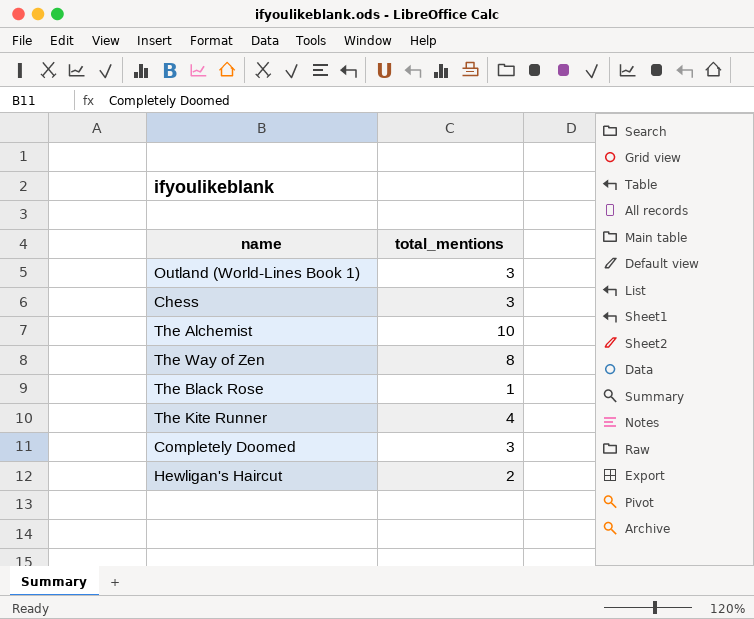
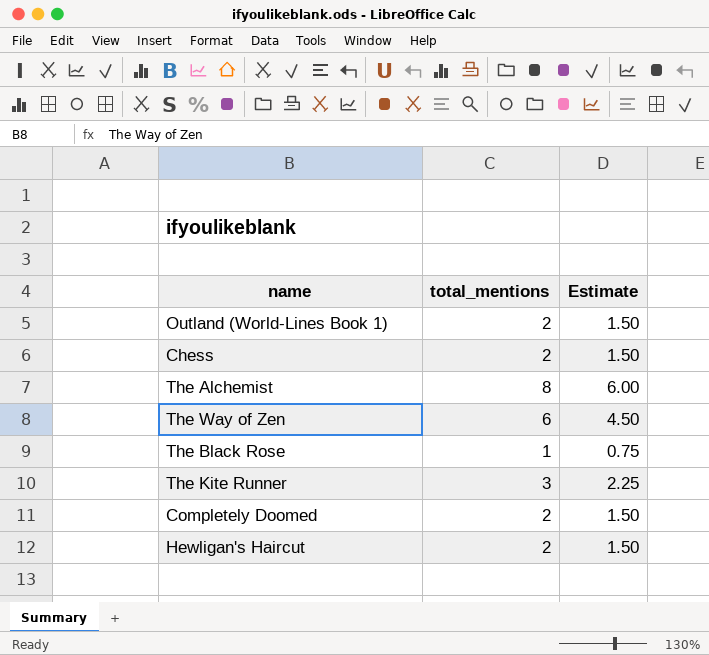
column Estimate | formula: none -> [total_mentions] * 0.75
Outland (World-Lines Book 1) | total_mentions: 3 -> 2
Chess | total_mentions: 3 -> 2
The Alchemist | total_mentions: 10 -> 8
The Way of Zen | total_mentions: 8 -> 6
The Kite Runner | total_mentions: 4 -> 3
Completely Doomed | total_mentions: 3 -> 2

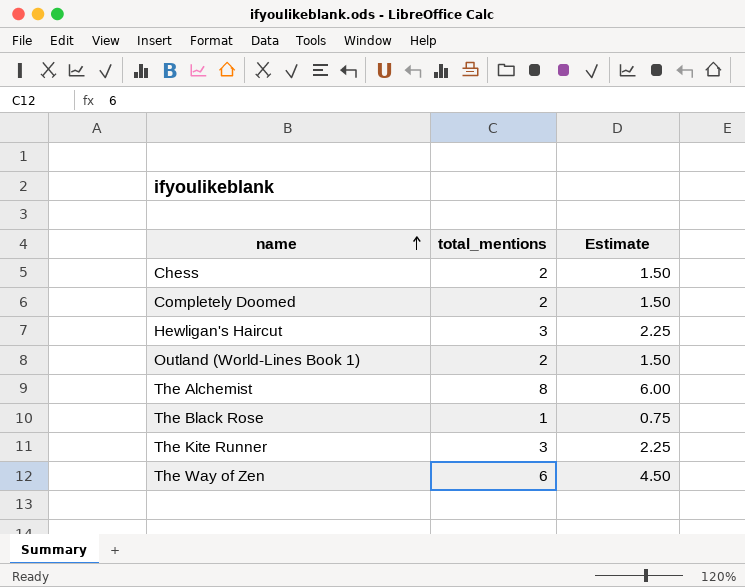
row order: none -> name ascending
Hewligan's Haircut | total_mentions: 2 -> 3
Hewligan's Haircut | Estimate: 1.50 -> 2.25

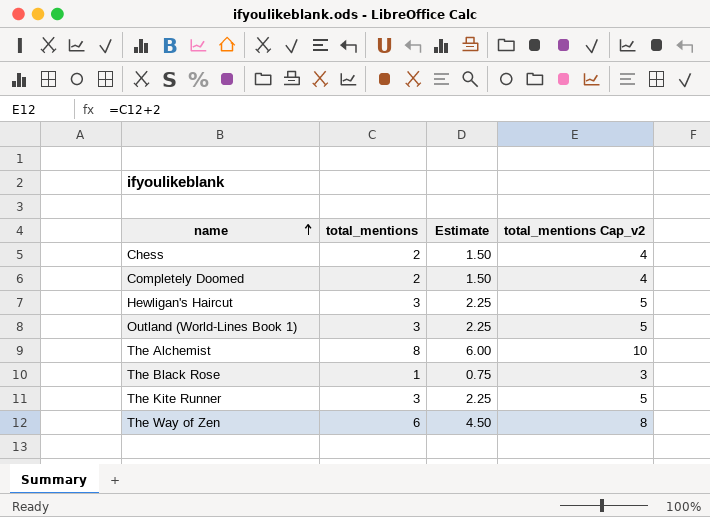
column total_mentions Cap_v2 | formula: none -> [total_mentions] + 2
Outland (World-Lines Book 1) | total_mentions: 2 -> 3
Outland (World-Lines Book 1) | Estimate: 1.50 -> 2.25

